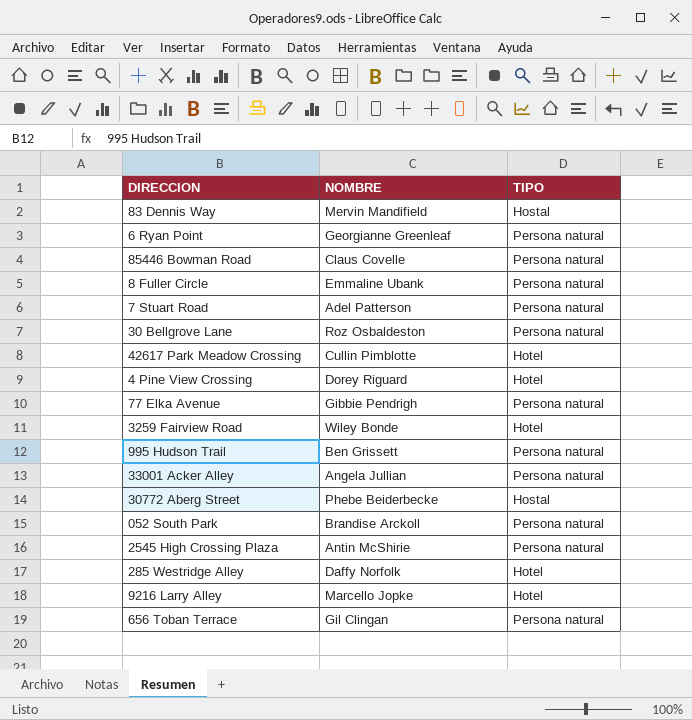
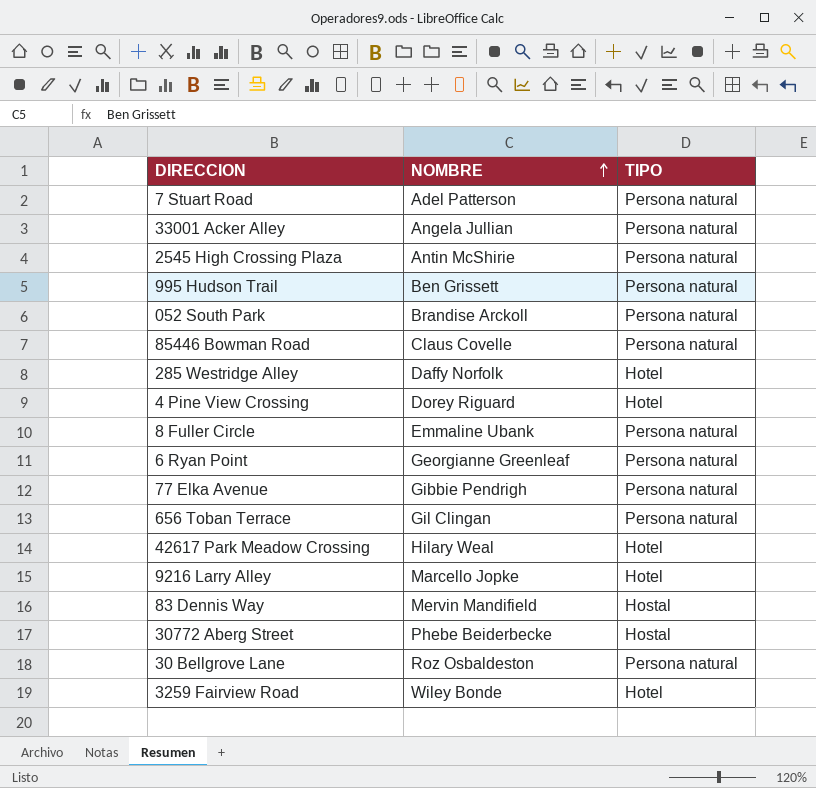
row order: none -> NOMBRE ascending
42617 Park Meadow Crossing | NOMBRE: Cullin Pimblotte -> Hilary Weal

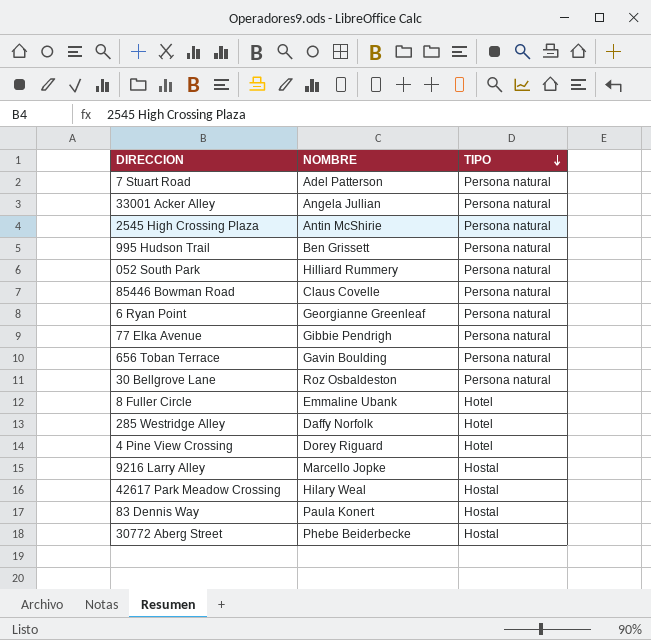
row order: NOMBRE ascending -> TIPO descending
row 3259 Fairview Road: Wiley Bonde | Hotel -> none
052 South Park | NOMBRE: Brandise Arckoll -> Hilliard Rummery
656 Toban Terrace | NOMBRE: Gil Clingan -> Gavin Boulding
8 Fuller Circle | TIPO: Persona natural -> Hotel
9216 Larry Alley | TIPO: Hotel -> Hostal
42617 Park Meadow Crossing | TIPO: Hotel -> Hostal
83 Dennis Way | NOMBRE: Mervin Mandifield -> Paula Konert

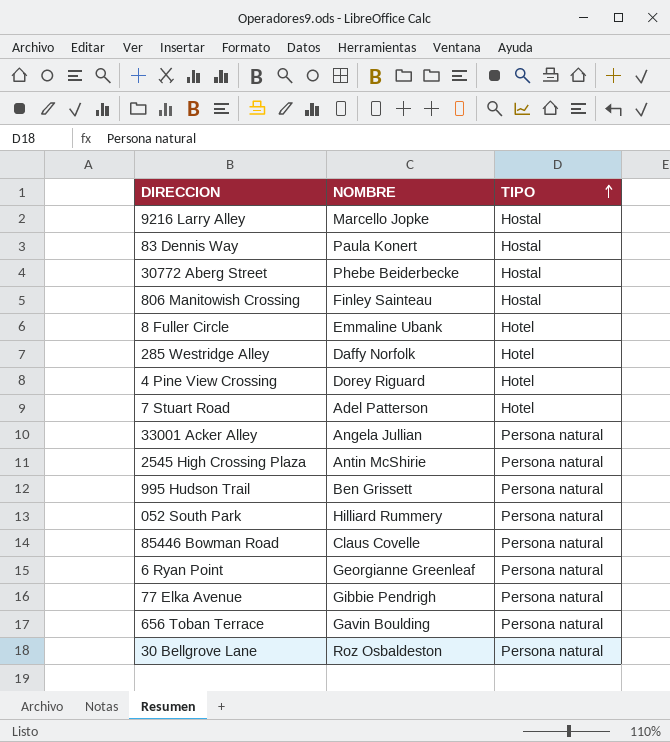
row order: TIPO descending -> TIPO ascending
row 42617 Park Meadow Crossing: Hilary Weal | Hostal -> none
row 806 Manitowish Crossing: none -> Finley Sainteau | Hostal
7 Stuart Road | TIPO: Persona natural -> Hotel

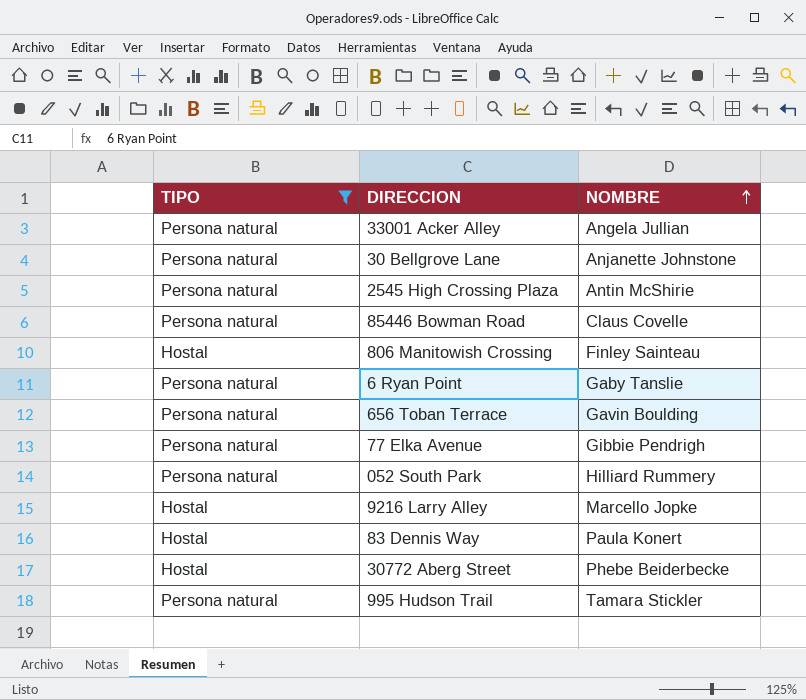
filter: none -> TIPO != Hotel
row order: TIPO ascending -> NOMBRE ascending
column TIPO | position: 3 -> 1
30 Bellgrove Lane | NOMBRE: Roz Osbaldeston -> Anjanette Johnstone
6 Ryan Point | NOMBRE: Georgianne Greenleaf -> Gaby Tanslie
995 Hudson Trail | NOMBRE: Ben Grissett -> Tamara Stickler

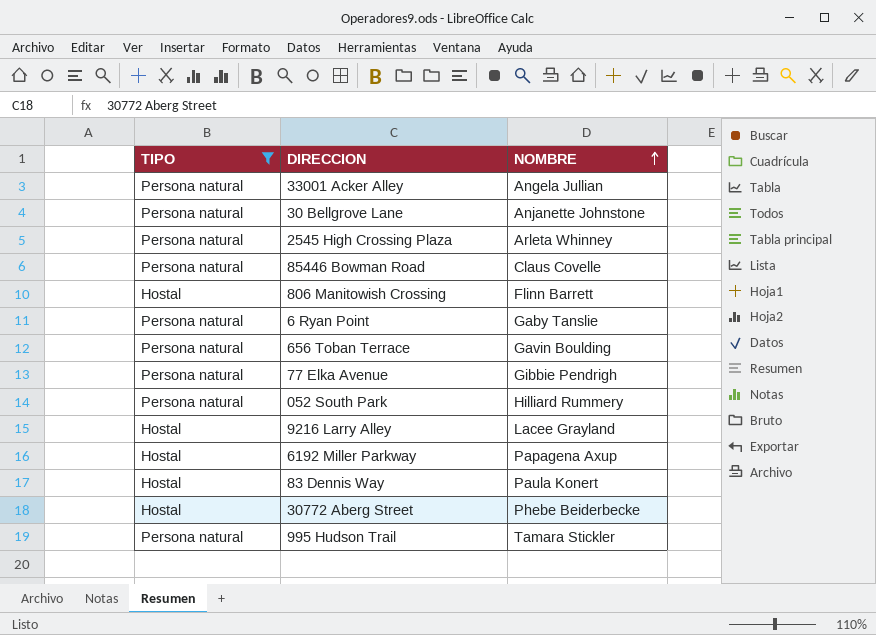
2545 High Crossing Plaza | NOMBRE: Antin McShirie -> Arleta Whinney
806 Manitowish Crossing | NOMBRE: Finley Sainteau -> Flinn Barrett
9216 Larry Alley | NOMBRE: Marcello Jopke -> Lacee Grayland
row 6192 Miller Parkway: none -> Hostal | Papagena Axup

